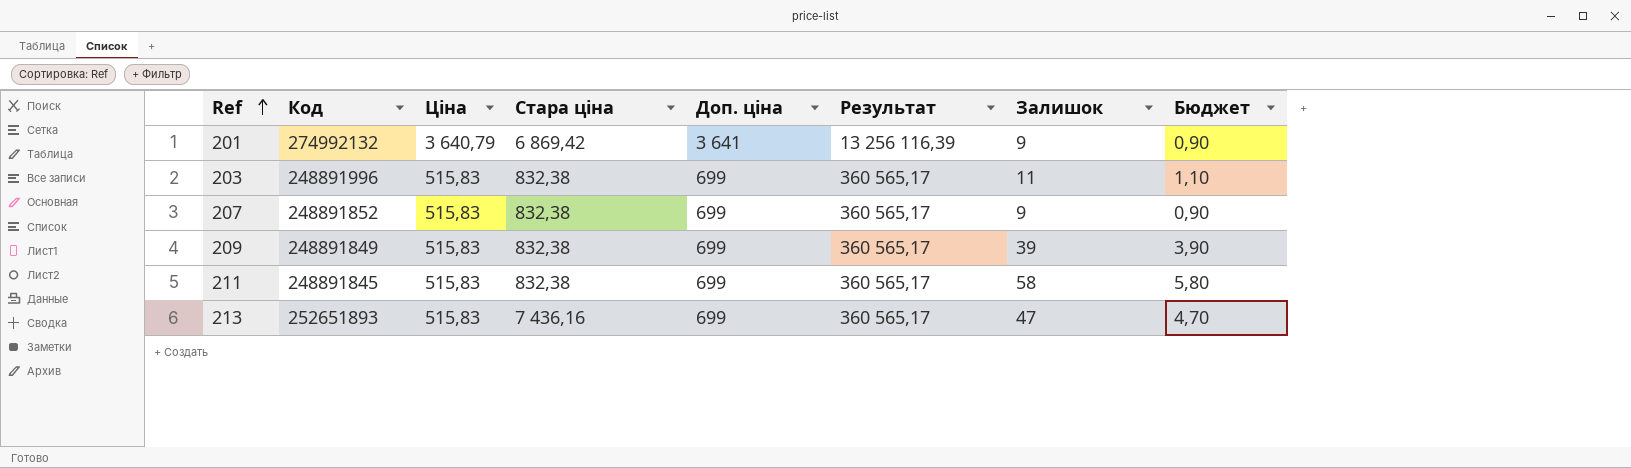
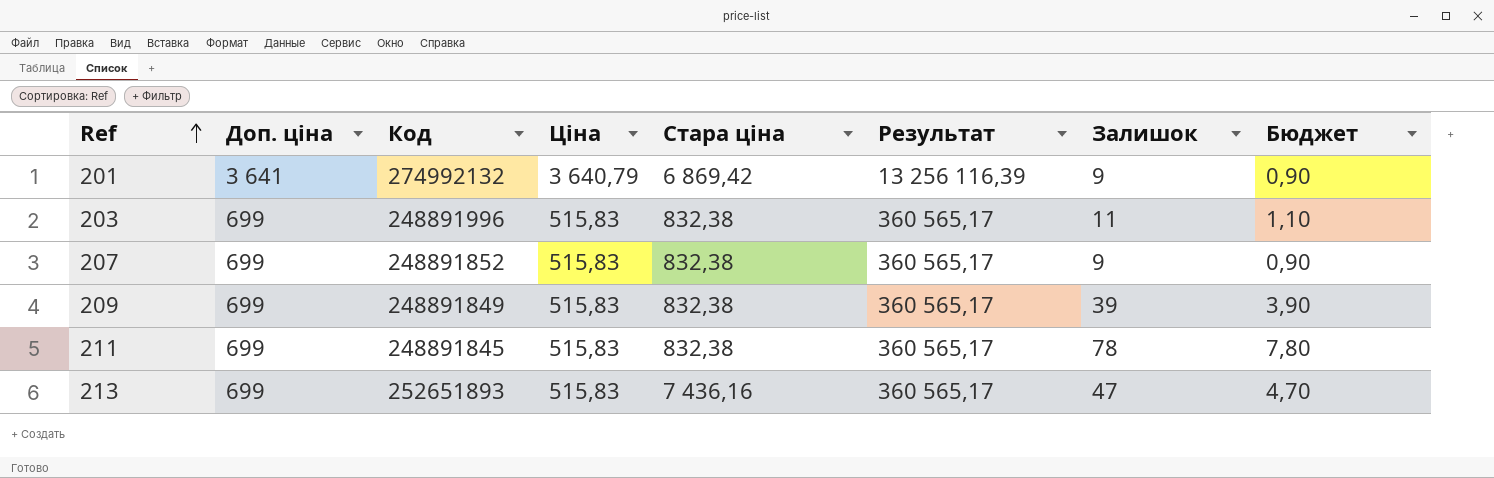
column Доп. ціна | position: 5 -> 2
211 | Залишок: 58 -> 78
211 | Бюджет: 5,80 -> 7,80

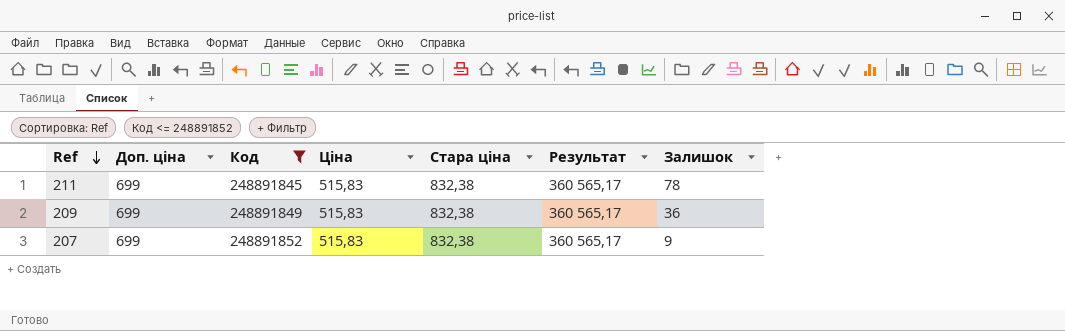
filter: none -> Код <= 248891852
row order: Ref ascending -> Ref descending
column Бюджет | formula: [Залишок] * 0,1 -> none
209 | Залишок: 39 -> 36

